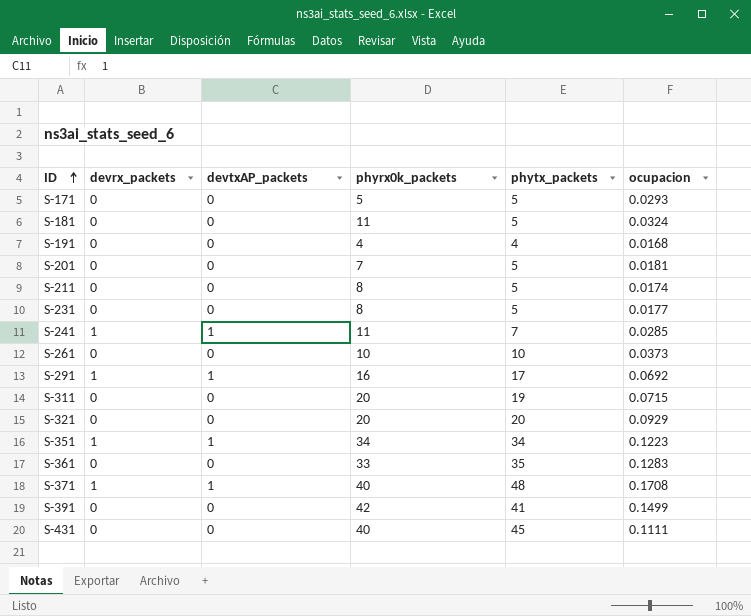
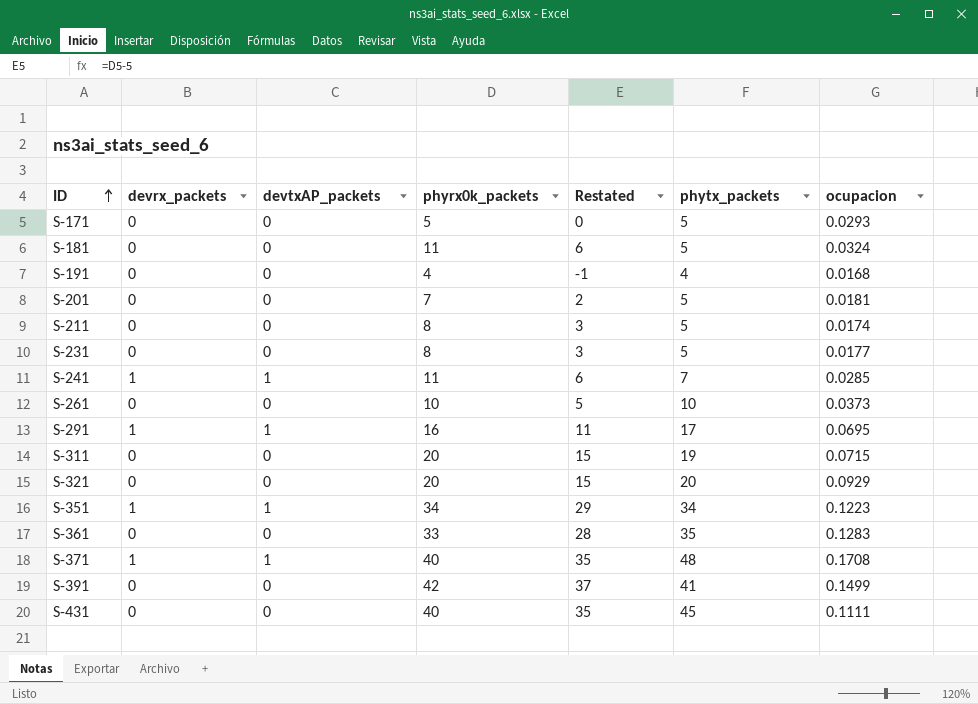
column Restated | formula: none -> [phyrx0k_packets] - 5
S-291 | ocupacion: 0.0692 -> 0.0695

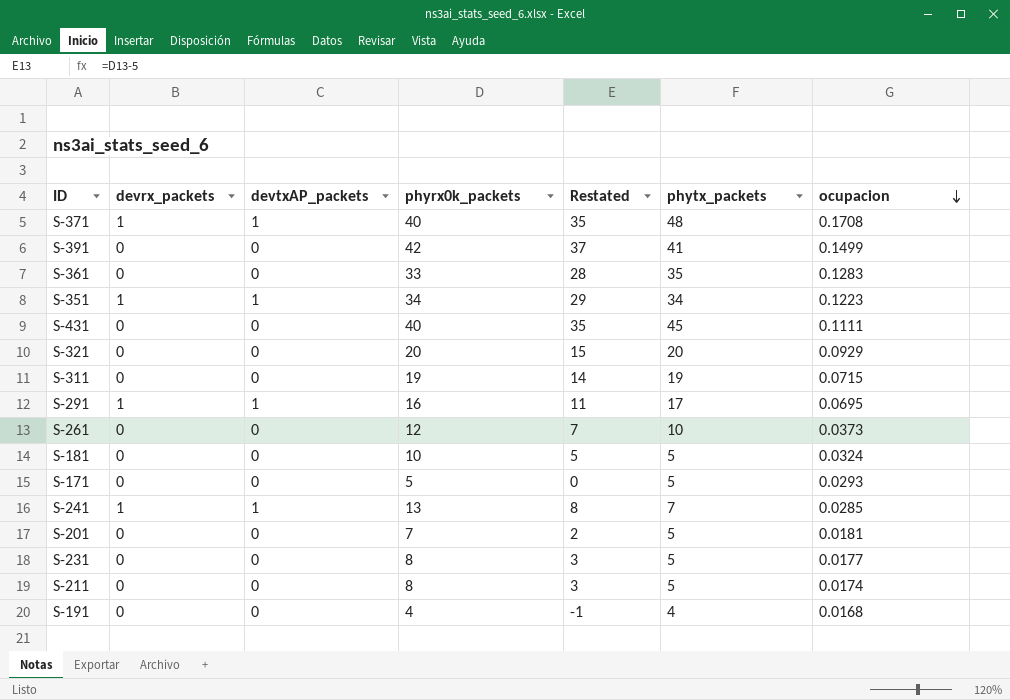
row order: ID ascending -> ocupacion descending
S-311 | phyrx0k_packets: 20 -> 19
S-311 | Restated: 15 -> 14
S-261 | phyrx0k_packets: 10 -> 12
S-261 | Restated: 5 -> 7
S-181 | phyrx0k_packets: 11 -> 10
S-181 | Restated: 6 -> 5
S-241 | phyrx0k_packets: 11 -> 13
S-241 | Restated: 6 -> 8

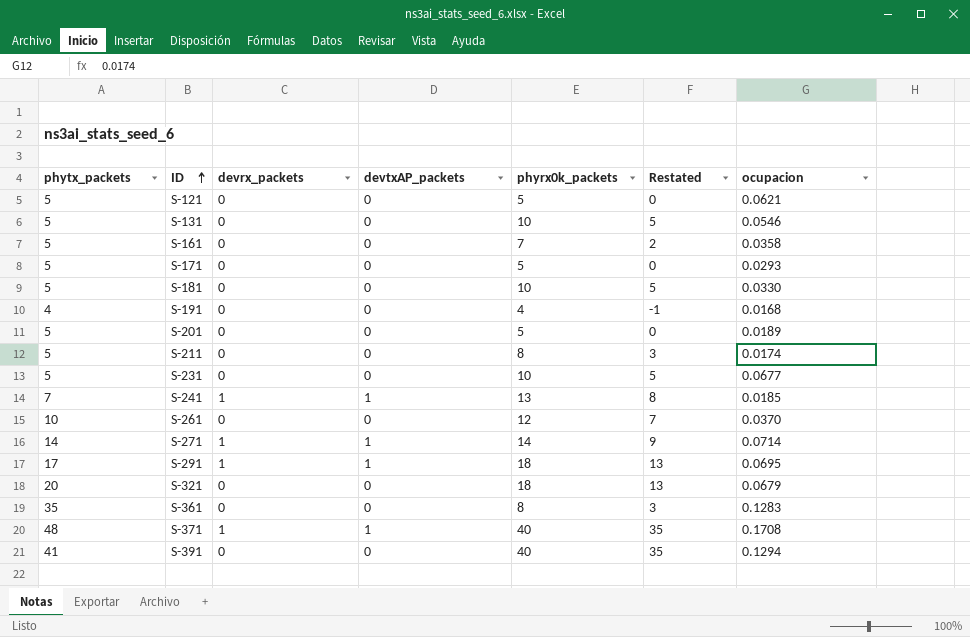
row order: ocupacion descending -> ID ascending
column phytx_packets | position: 6 -> 1
row S-351: 1 | 1 | 34 | 29 | 34 | 0.1223 -> none
row S-431: 0 | 0 | 40 | 35 | 45 | 0.1111 -> none
row S-311: 0 | 0 | 19 | 14 | 19 | 0.0715 -> none
row S-121: none -> 5 | 0 | 0 | 5 | 0 | 0.0621
row S-131: none -> 5 | 0 | 0 | 10 | 5 | 0.0546
row S-161: none -> 5 | 0 | 0 | 7 | 2 | 0.0358
S-181 | ocupacion: 0.0324 -> 0.0330
S-201 | phyrx0k_packets: 7 -> 5
S-201 | Restated: 2 -> 0
S-201 | ocupacion: 0.0181 -> 0.0189
S-231 | phyrx0k_packets: 8 -> 10
S-231 | Restated: 3 -> 5
S-231 | ocupacion: 0.0177 -> 0.0677
S-241 | ocupacion: 0.0285 -> 0.0185
S-261 | ocupacion: 0.0373 -> 0.0370
row S-271: none -> 14 | 1 | 1 | 14 | 9 | 0.0714
S-291 | phyrx0k_packets: 16 -> 18
S-291 | Restated: 11 -> 13
S-321 | phyrx0k_packets: 20 -> 18
S-321 | Restated: 15 -> 13
S-321 | ocupacion: 0.0929 -> 0.0679
S-361 | phyrx0k_packets: 33 -> 8
S-361 | Restated: 28 -> 3
S-391 | phyrx0k_packets: 42 -> 40
S-391 | Restated: 37 -> 35
S-391 | ocupacion: 0.1499 -> 0.1294

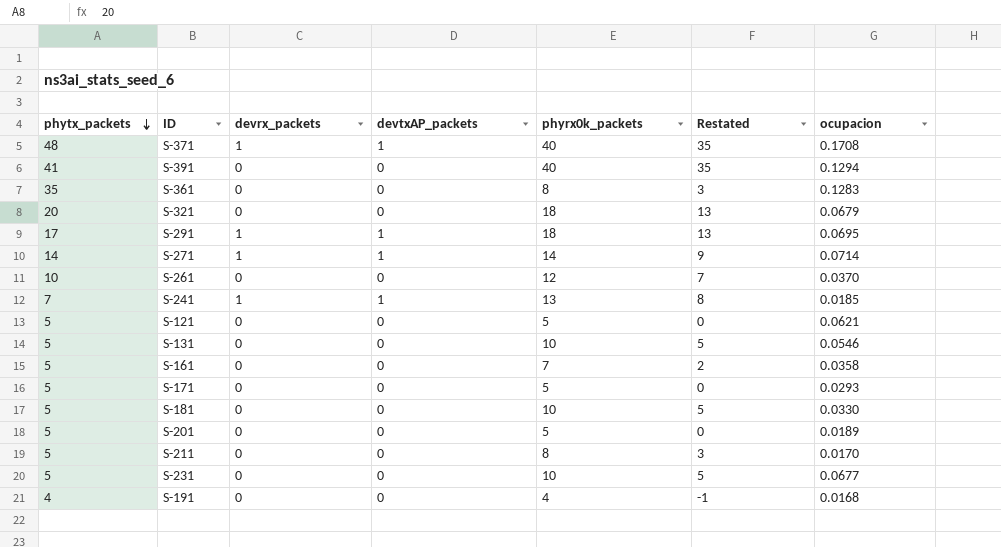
row order: ID ascending -> phytx_packets descending
S-211 | ocupacion: 0.0174 -> 0.0170

